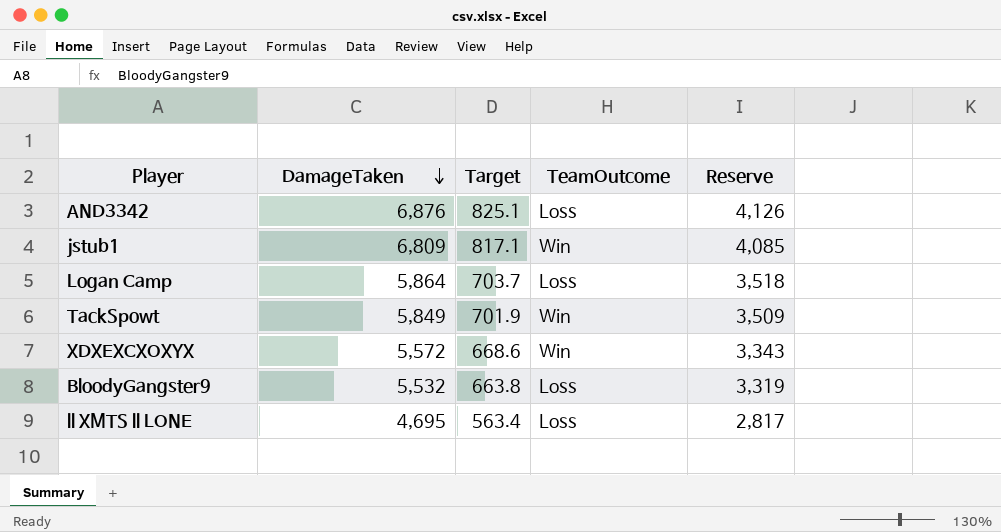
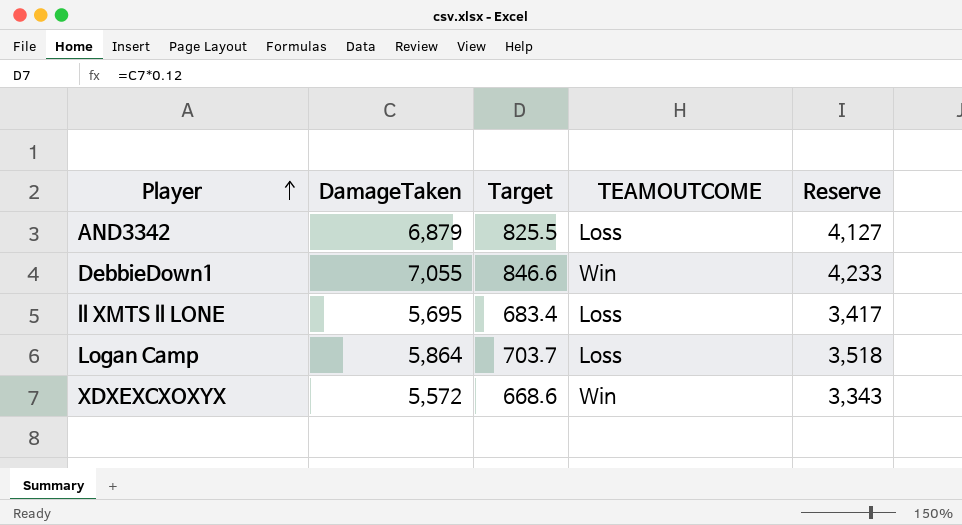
row order: DamageTaken descending -> Player ascending
column name: TeamOutcome -> TEAMOUTCOME
row jstub1: 6,809 | 817.1 | Win | 4,085 -> none
row TackSpowt: 5,849 | 701.9 | Win | 3,509 -> none
row BloodyGangster9: 5,532 | 663.8 | Loss | 3,319 -> none
AND3342 | DamageTaken: 6,876 -> 6,879
AND3342 | Target: 825.1 -> 825.5
AND3342 | Reserve: 4,126 -> 4,127
row DebbieDown1: none -> 7,055 | 846.6 | Win | 4,233
ll XMTS ll LONE | DamageTaken: 4,695 -> 5,695
ll XMTS ll LONE | Target: 563.4 -> 683.4
ll XMTS ll LONE | Reserve: 2,817 -> 3,417

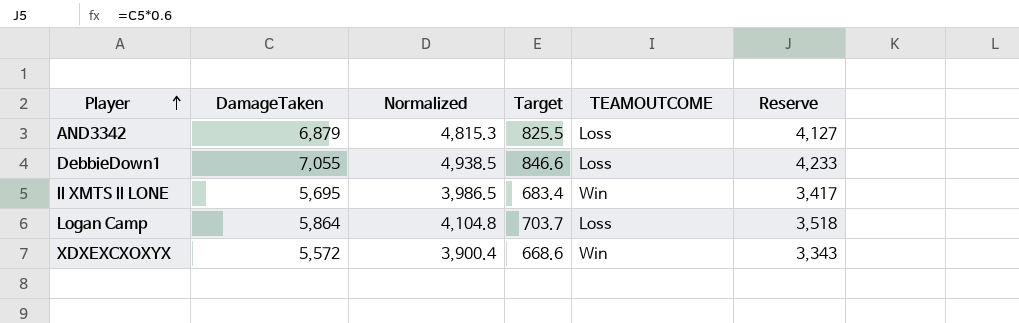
column Normalized | formula: none -> [DamageTaken] * 0.7
DebbieDown1 | TEAMOUTCOME: Win -> Loss
ll XMTS ll LONE | TEAMOUTCOME: Loss -> Win

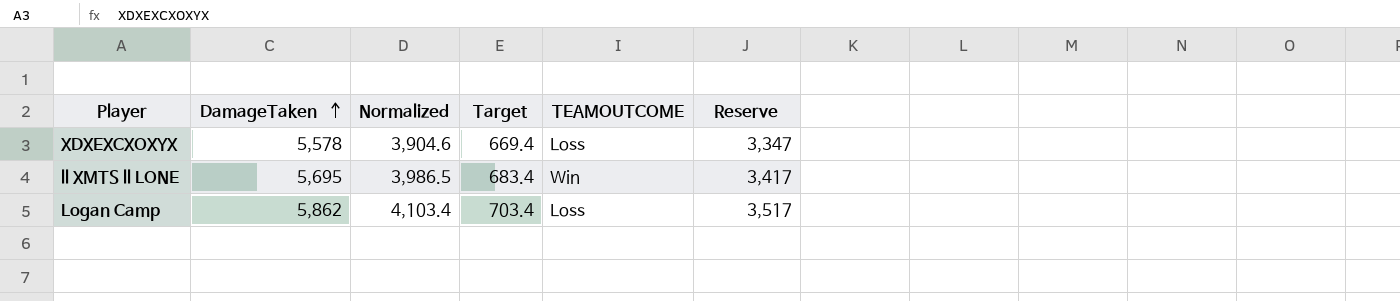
row order: Player ascending -> DamageTaken ascending
row AND3342: 6,879 | 4,815.3 | 825.5 | Loss | 4,127 -> none
row DebbieDown1: 7,055 | 4,938.5 | 846.6 | Loss | 4,233 -> none
XDXEXCXOXYX | DamageTaken: 5,572 -> 5,578
XDXEXCXOXYX | Normalized: 3,900.4 -> 3,904.6
XDXEXCXOXYX | Target: 668.6 -> 669.4
XDXEXCXOXYX | TEAMOUTCOME: Win -> Loss
XDXEXCXOXYX | Reserve: 3,343 -> 3,347
Logan Camp | DamageTaken: 5,864 -> 5,862
Logan Camp | Normalized: 4,104.8 -> 4,103.4
Logan Camp | Target: 703.7 -> 703.4
Logan Camp | Reserve: 3,518 -> 3,517

